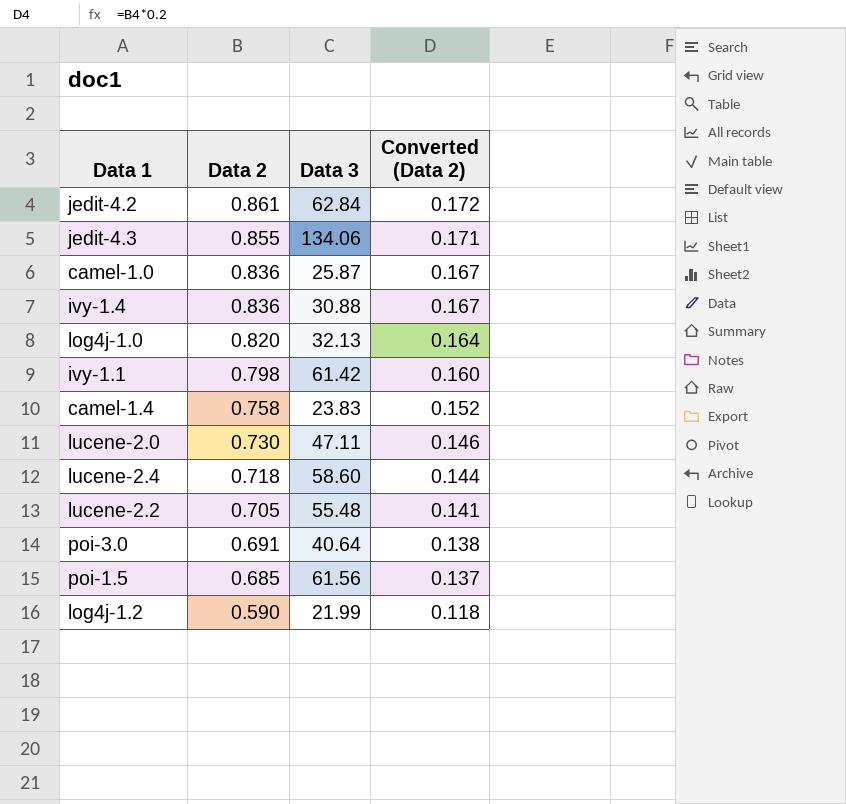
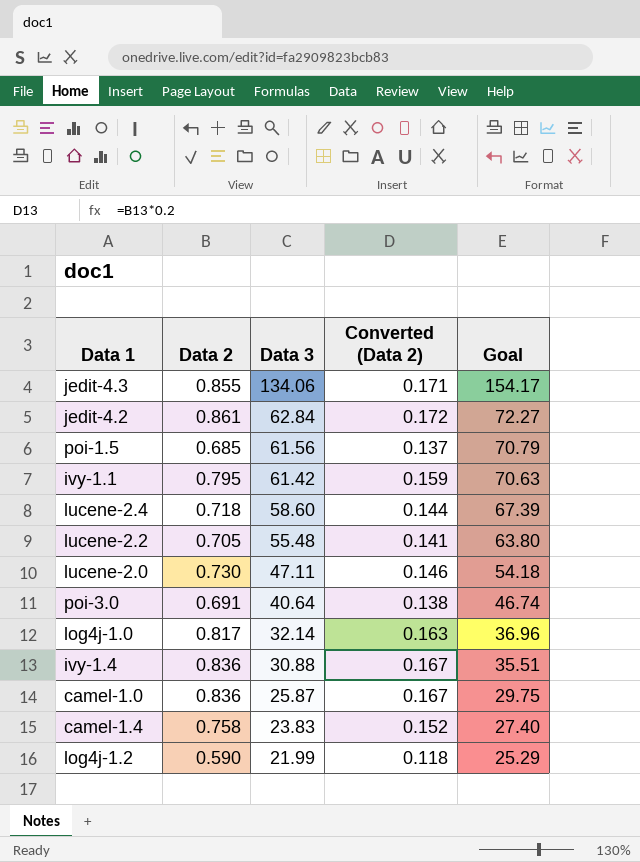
row order: Data 2 descending -> Data 3 descending
column Goal | formula: none -> [Data 3] * 1.15
ivy-1.1 | Data 2: 0.798 -> 0.795
ivy-1.1 | Converted (Data 2): 0.160 -> 0.159
log4j-1.0 | Data 2: 0.820 -> 0.817
log4j-1.0 | Data 3: 32.13 -> 32.14
log4j-1.0 | Converted (Data 2): 0.164 -> 0.163

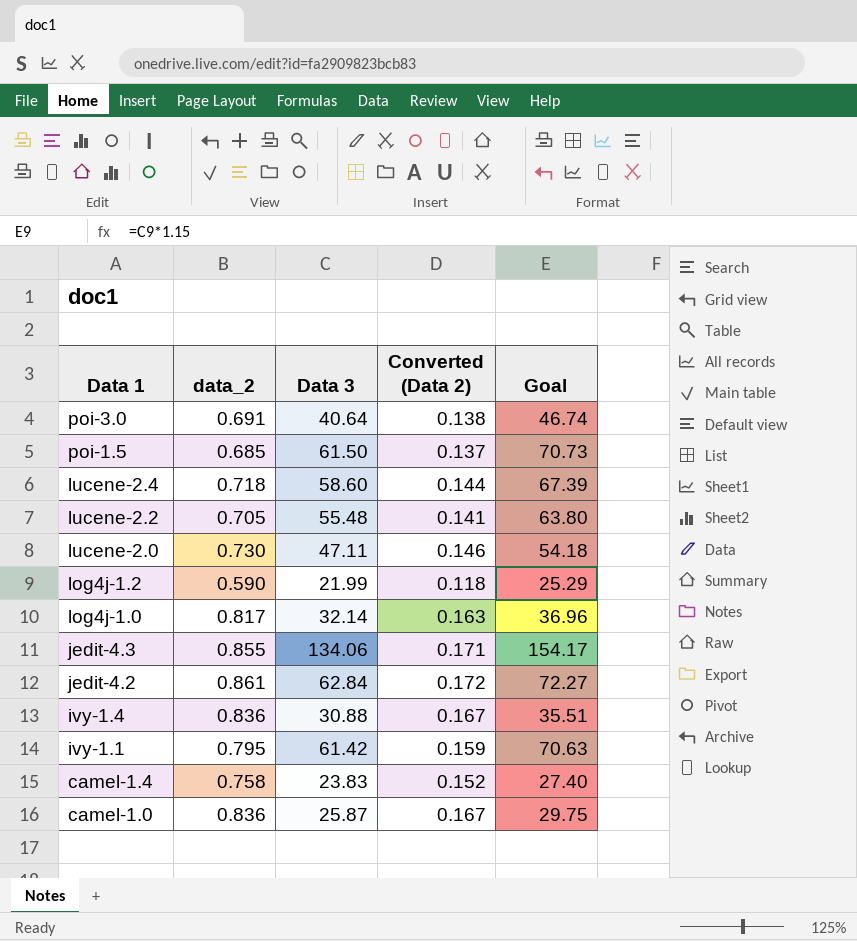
row order: Data 3 descending -> Data 1 descending
column name: Data 2 -> data_2
poi-1.5 | Data 3: 61.56 -> 61.50
poi-1.5 | Goal: 70.79 -> 70.73

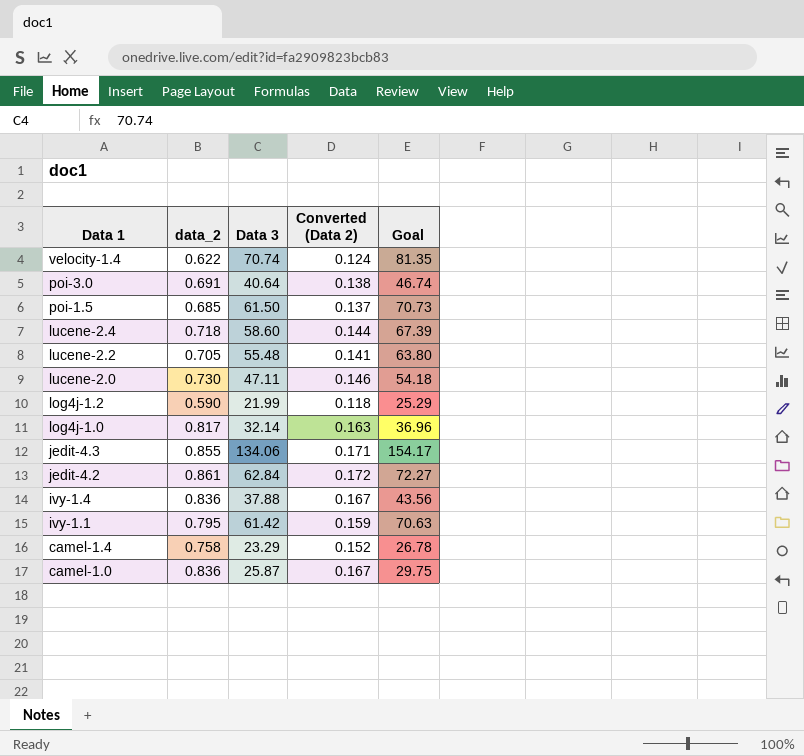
row velocity-1.4: none -> 0.622 | 70.74 | 0.124 | 81.35
ivy-1.4 | Data 3: 30.88 -> 37.88
ivy-1.4 | Goal: 35.51 -> 43.56
camel-1.4 | Data 3: 23.83 -> 23.29
camel-1.4 | Goal: 27.40 -> 26.78

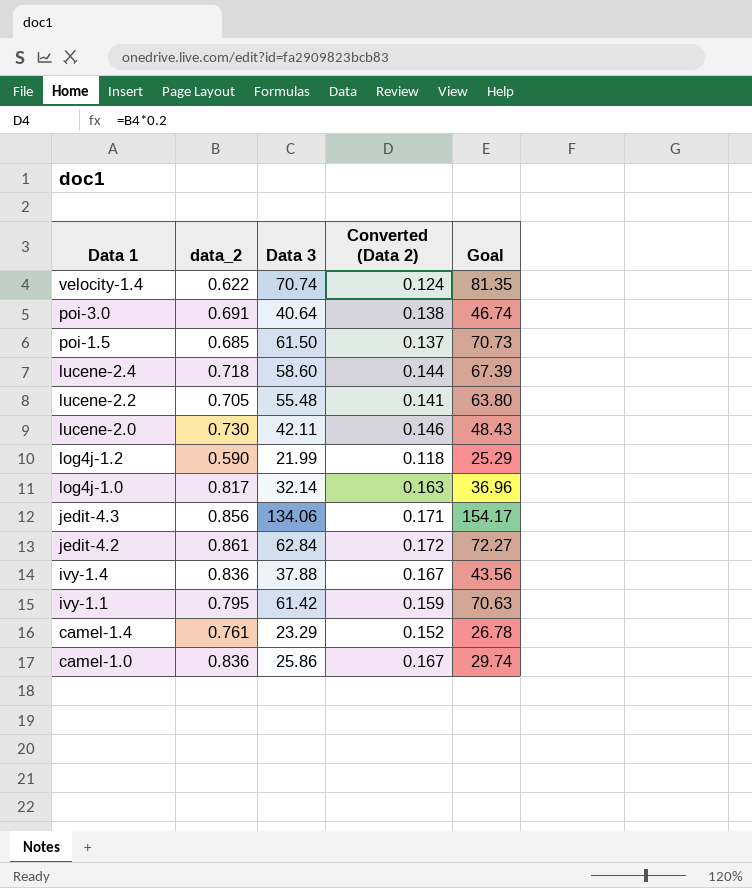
lucene-2.0 | Data 3: 47.11 -> 42.11
lucene-2.0 | Goal: 54.18 -> 48.43
jedit-4.3 | data_2: 0.855 -> 0.856
camel-1.4 | data_2: 0.758 -> 0.761
camel-1.0 | Data 3: 25.87 -> 25.86
camel-1.0 | Goal: 29.75 -> 29.74

